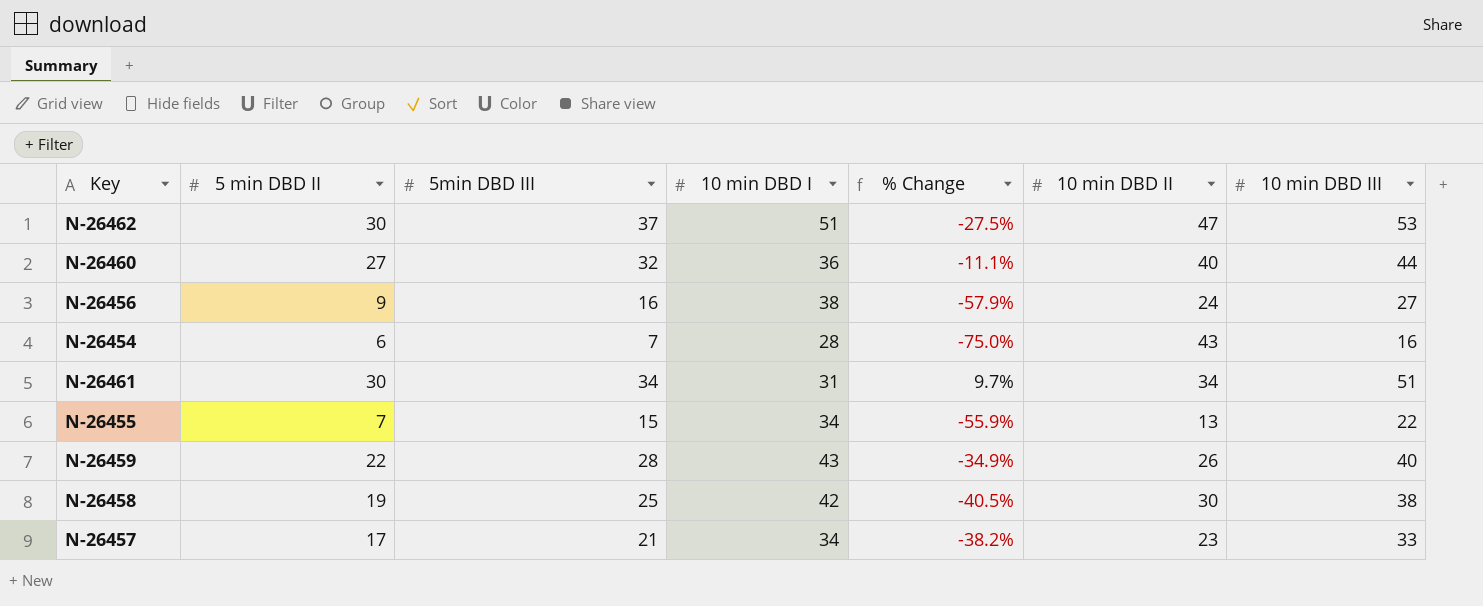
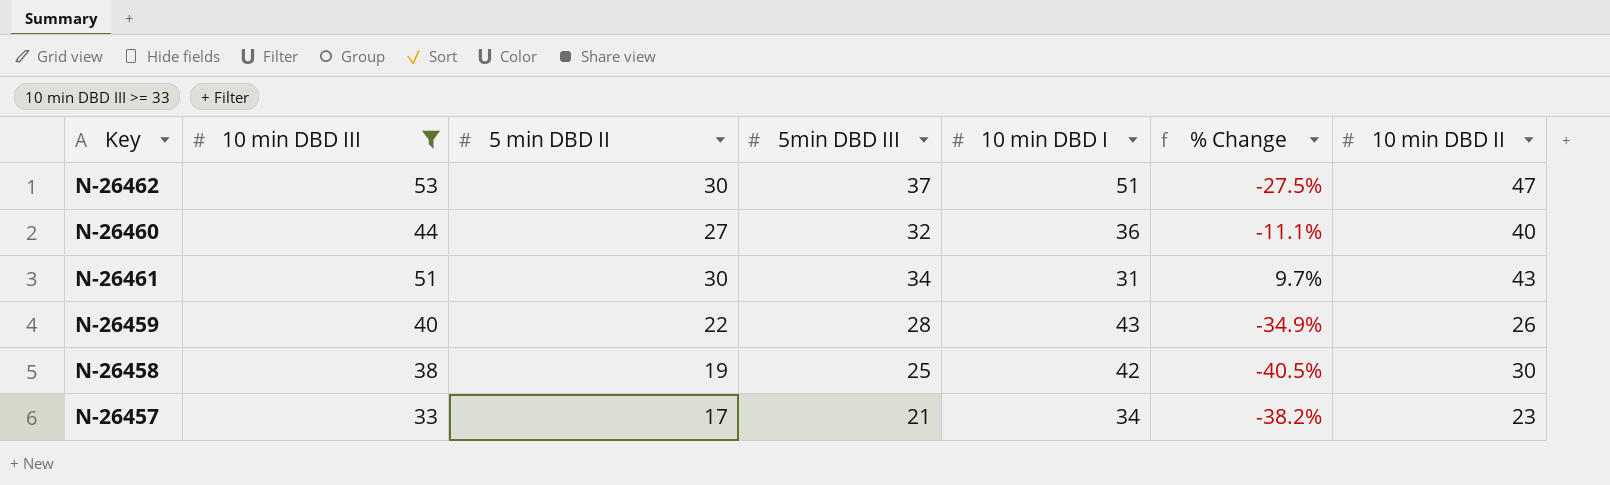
filter: none -> 10 min DBD III >= 33
column 10 min DBD III | position: 7 -> 2
N-26461 | 10 min DBD II: 34 -> 43

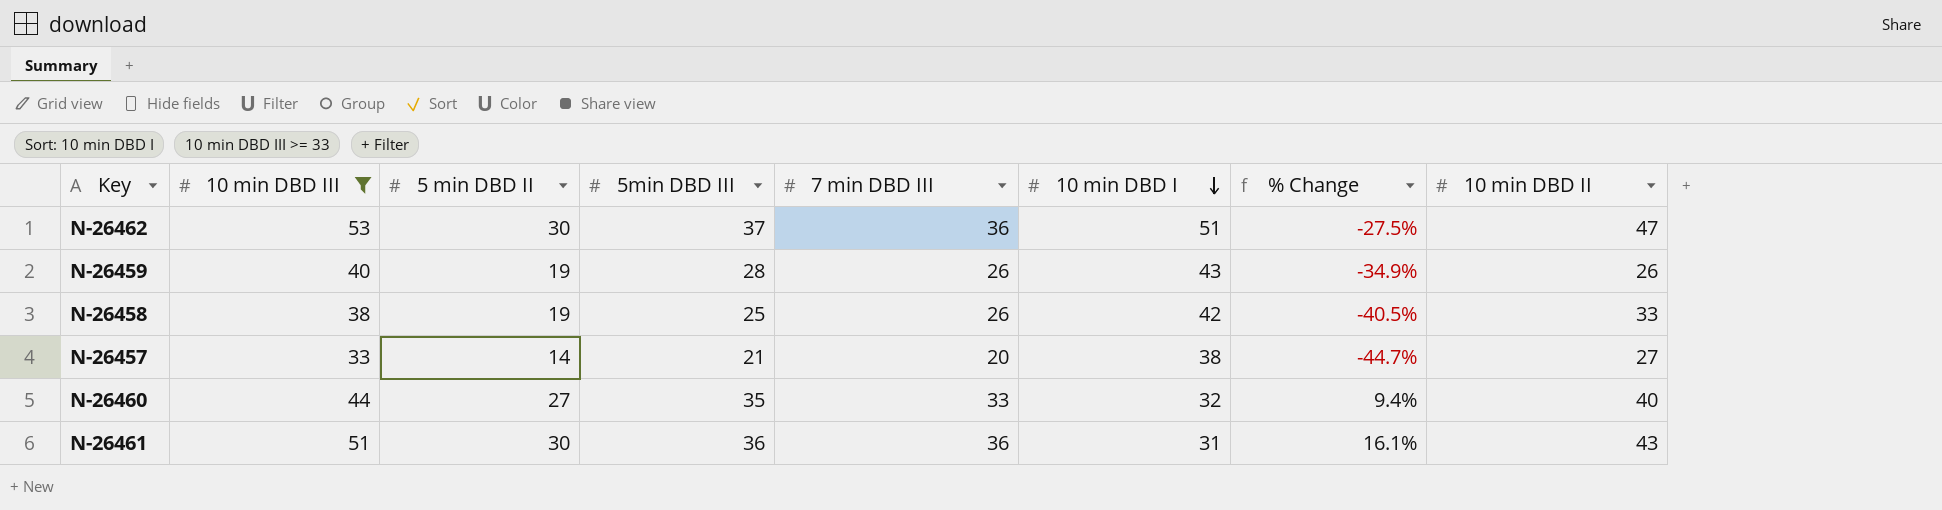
row order: none -> 10 min DBD I descending
column 7 min DBD III | position: none -> 5
N-26459 | 5 min DBD II: 22 -> 19
N-26458 | 10 min DBD II: 30 -> 33
N-26457 | 5 min DBD II: 17 -> 14
N-26457 | 10 min DBD I: 34 -> 38
N-26457 | % Change: -38.2% -> -44.7%
N-26457 | 10 min DBD II: 23 -> 27
N-26460 | 5min DBD III: 32 -> 35
N-26460 | 10 min DBD I: 36 -> 32
N-26460 | % Change: -11.1% -> 9.4%
N-26461 | 5min DBD III: 34 -> 36
N-26461 | % Change: 9.7% -> 16.1%

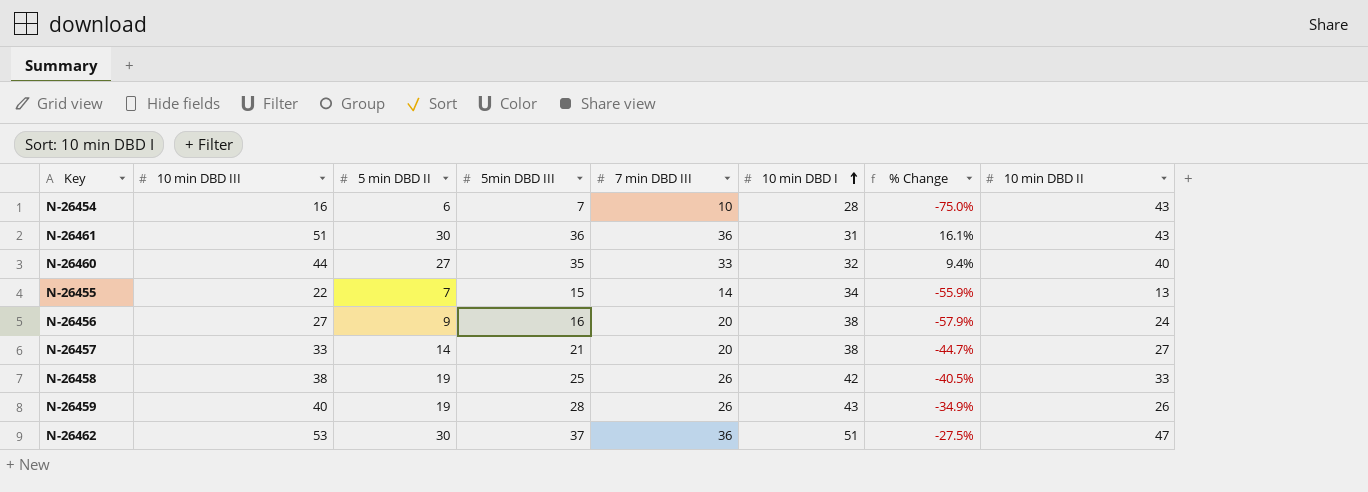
filter: 10 min DBD III >= 33 -> none
row order: 10 min DBD I descending -> 10 min DBD I ascending

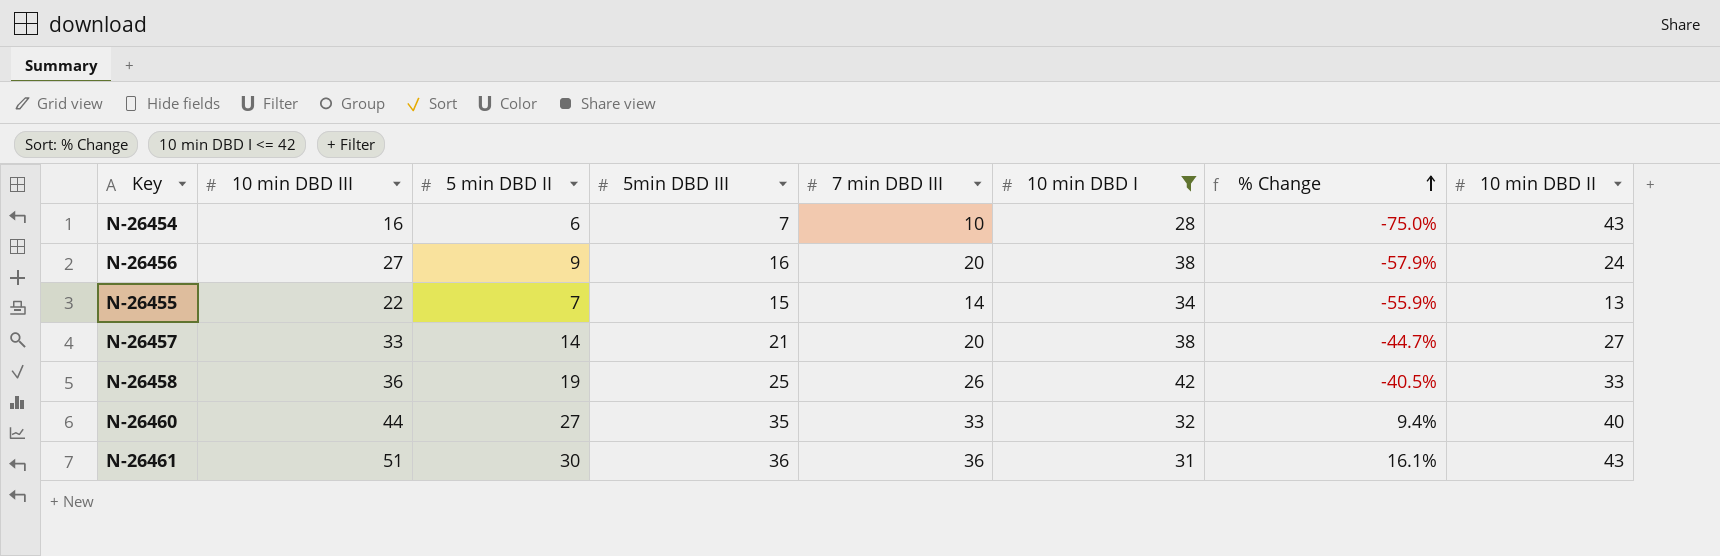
filter: none -> 10 min DBD I <= 42
row order: 10 min DBD I ascending -> % Change ascending
N-26458 | 10 min DBD III: 38 -> 36

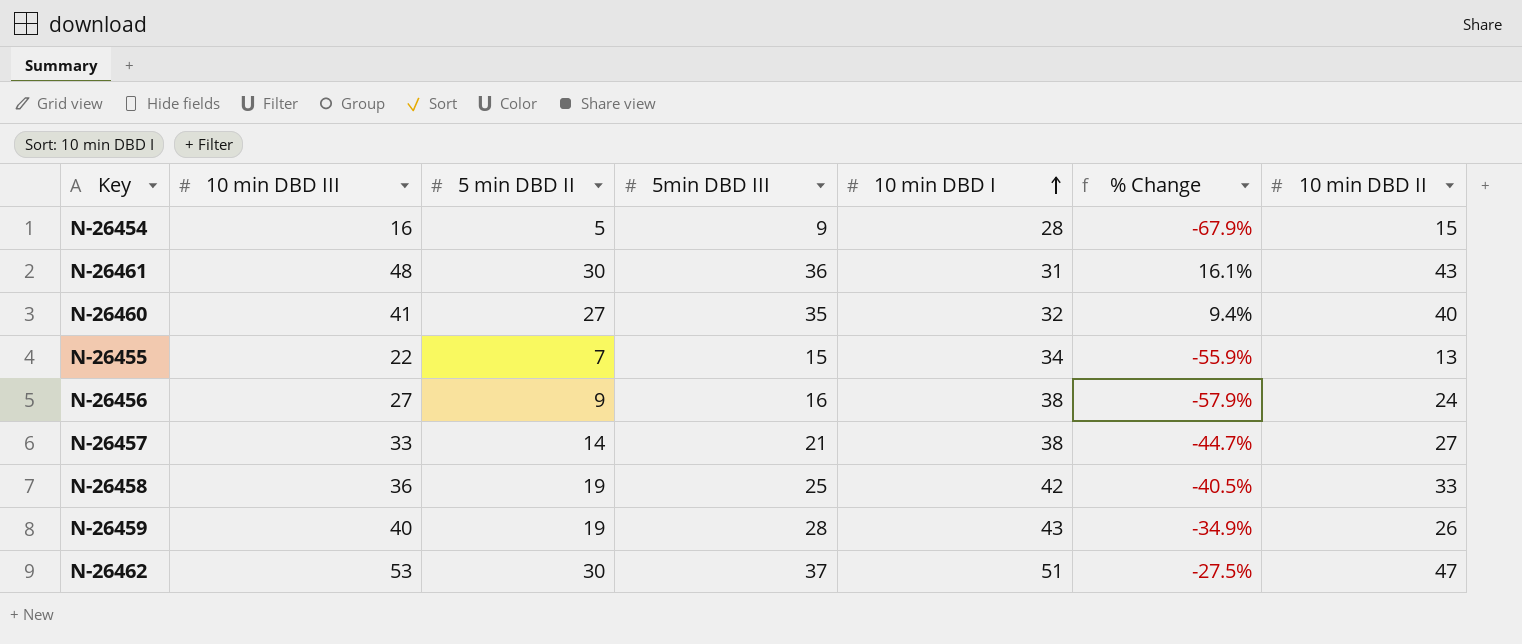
filter: 10 min DBD I <= 42 -> none
row order: % Change ascending -> 10 min DBD I ascending
column 7 min DBD III | position: 5 -> none
N-26454 | 5 min DBD II: 6 -> 5
N-26454 | 5min DBD III: 7 -> 9
N-26454 | % Change: -75.0% -> -67.9%
N-26454 | 10 min DBD II: 43 -> 15
N-26461 | 10 min DBD III: 51 -> 48
N-26460 | 10 min DBD III: 44 -> 41

